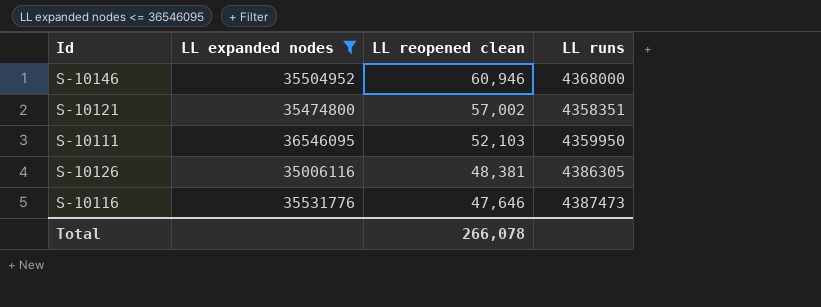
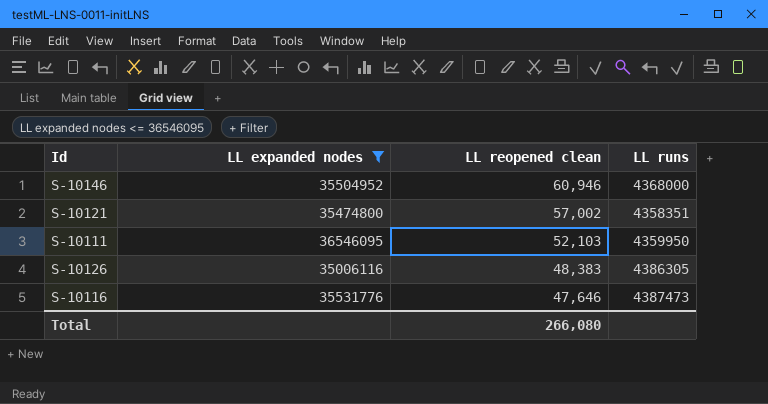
S-10126 | LL reopened clean: 48,381 -> 48,383
Total | LL reopened clean: 266,078 -> 266,080

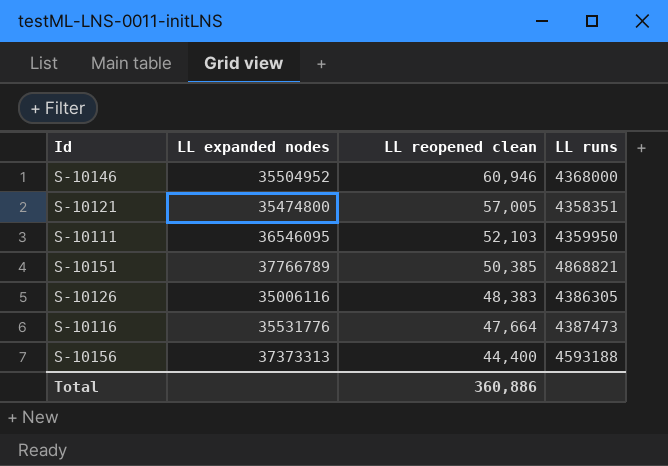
filter: LL expanded nodes <= 36546095 -> none
S-10121 | LL reopened clean: 57,002 -> 57,005
S-10116 | LL reopened clean: 47,646 -> 47,664
Total | LL reopened clean: 266,080 -> 360,886

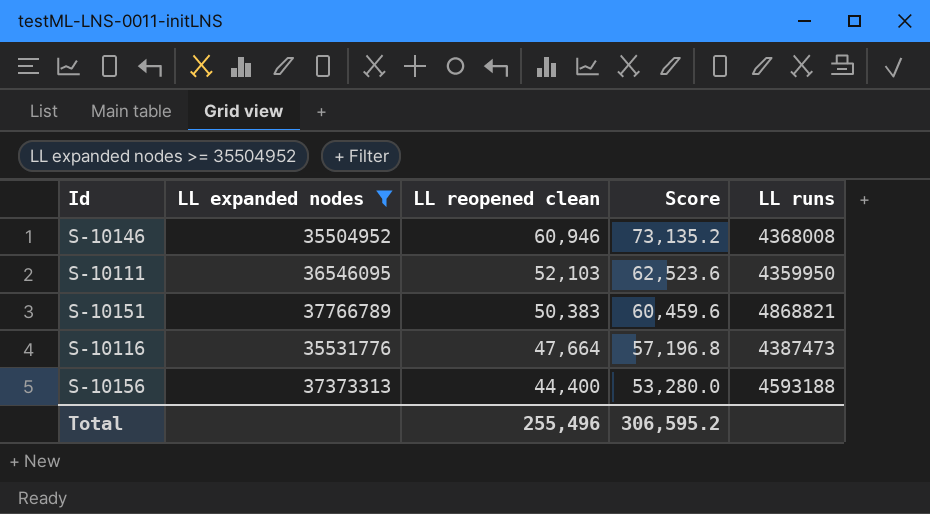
filter: none -> LL expanded nodes >= 35504952
column Score | formula: none -> [LL reopened clean] * 1.2
S-10146 | LL runs: 4368000 -> 4368008
S-10151 | LL reopened clean: 50,385 -> 50,383
Total | LL reopened clean: 360,886 -> 255,496

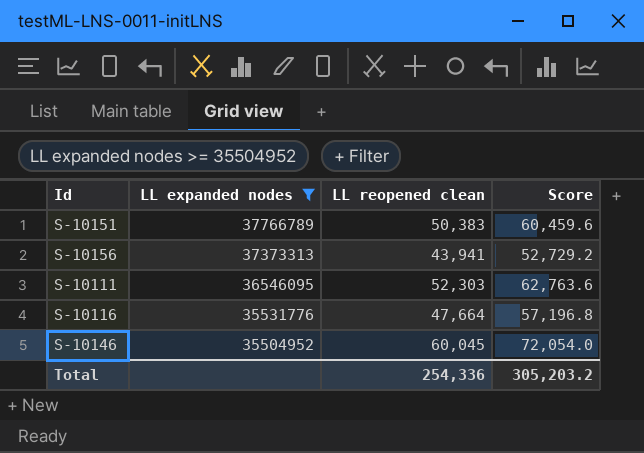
row order: LL reopened clean descending -> LL expanded nodes descending
column LL runs | position: 5 -> none
S-10156 | LL reopened clean: 44,400 -> 43,941
S-10156 | Score: 53,280.0 -> 52,729.2
S-10111 | LL reopened clean: 52,103 -> 52,303
S-10111 | Score: 62,523.6 -> 62,763.6
S-10146 | LL reopened clean: 60,946 -> 60,045
S-10146 | Score: 73,135.2 -> 72,054.0
Total | LL reopened clean: 255,496 -> 254,336
Total | Score: 306,595.2 -> 305,203.2

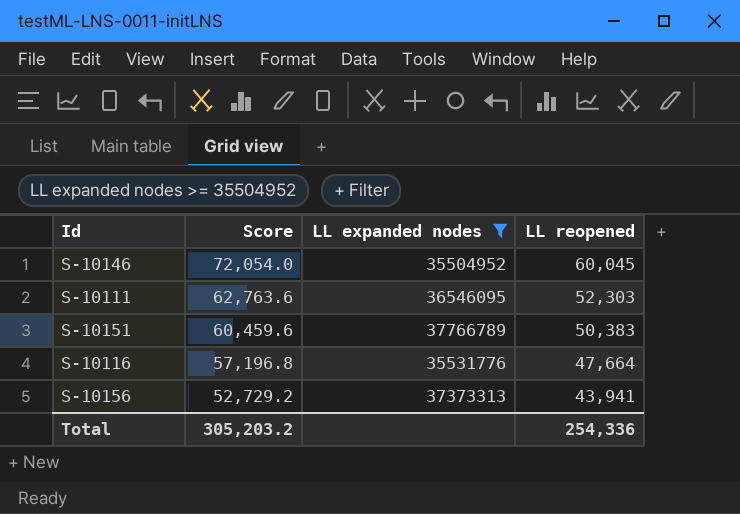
row order: LL expanded nodes descending -> Score descending
column Score | position: 4 -> 2
column name: LL reopened clean -> LL reopened

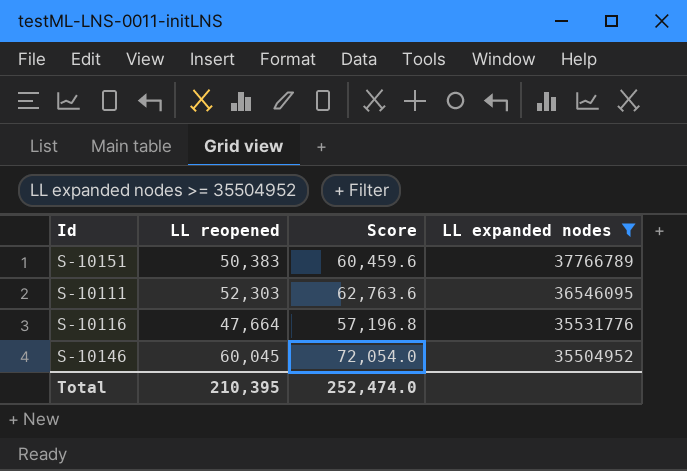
row order: Score descending -> LL expanded nodes descending
column LL reopened | position: 4 -> 2
row S-10156: 52,729.2 | 37373313 | 43,941 -> none
Total | LL reopened: 254,336 -> 210,395
Total | Score: 305,203.2 -> 252,474.0

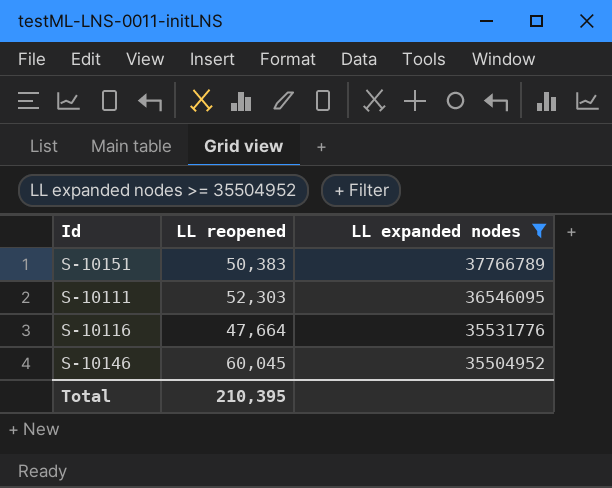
column Score | formula: [LL reopened] * 1.2 -> none

